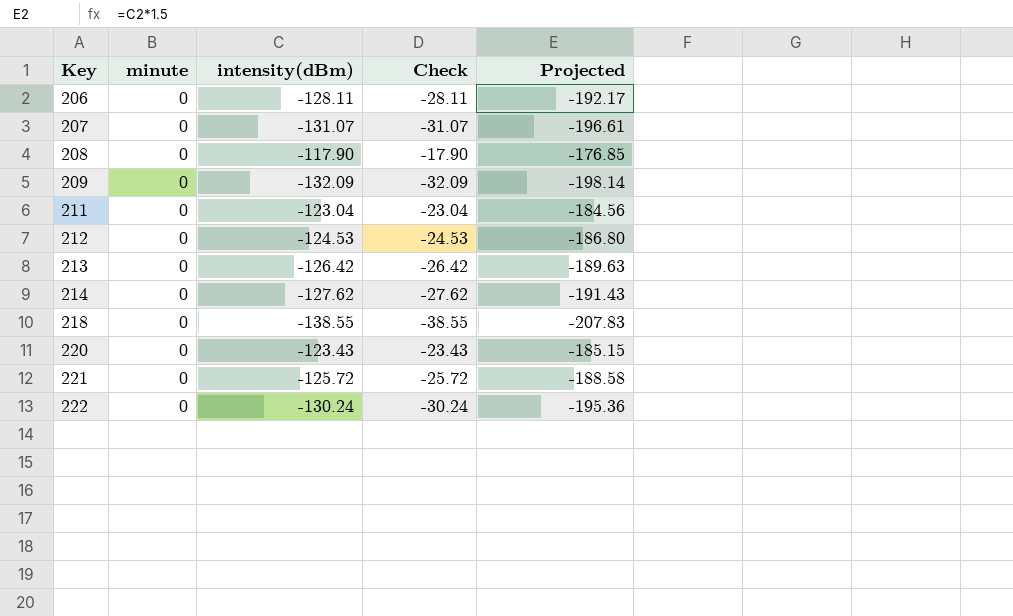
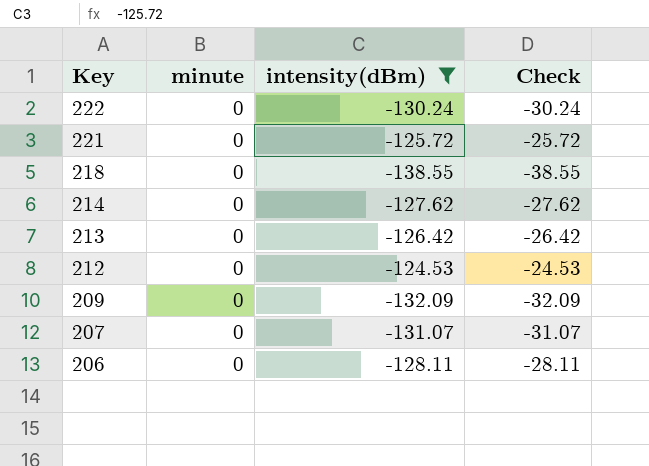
filter: none -> intensity(dBm) <= -124.53
row order: Key ascending -> Key descending
column Projected | formula: [intensity(dBm)] * 1.5 -> none

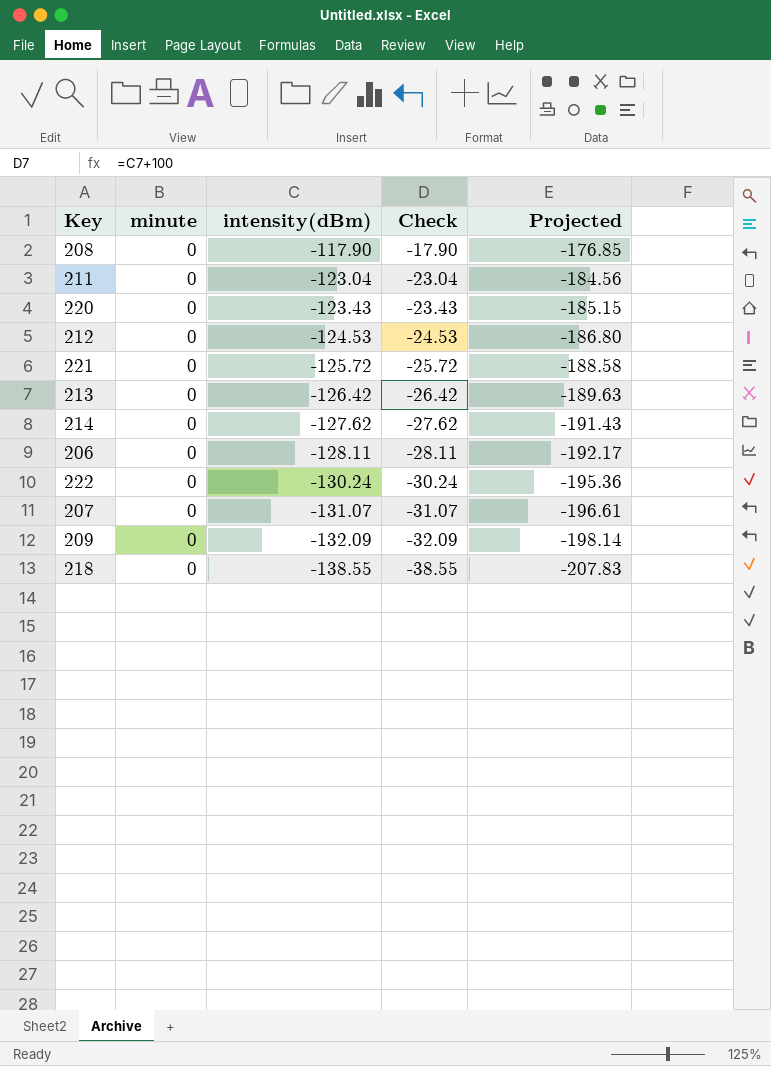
filter: intensity(dBm) <= -124.53 -> none
row order: Key descending -> intensity(dBm) descending
column Projected | formula: none -> [intensity(dBm)] * 1.5

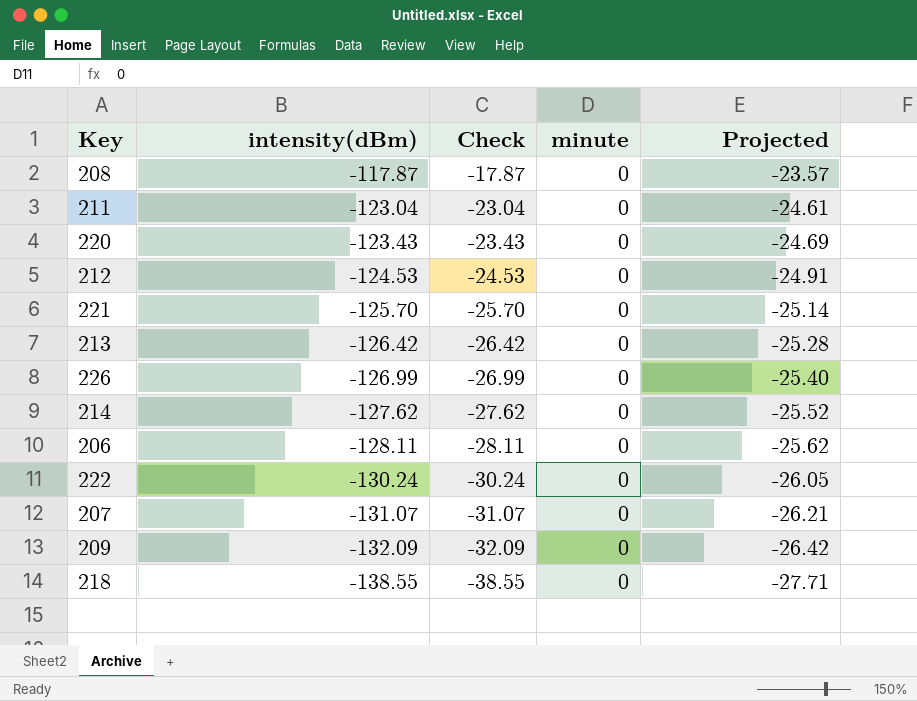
column minute | position: 2 -> 4
column Projected | formula: [intensity(dBm)] * 1.5 -> [intensity(dBm)] * 0.2
208 | intensity(dBm): -117.90 -> -117.87
208 | Check: -17.90 -> -17.87
221 | intensity(dBm): -125.72 -> -125.70
221 | Check: -25.72 -> -25.70
row 226: none -> -126.99 | -26.99 | 0 | -25.40

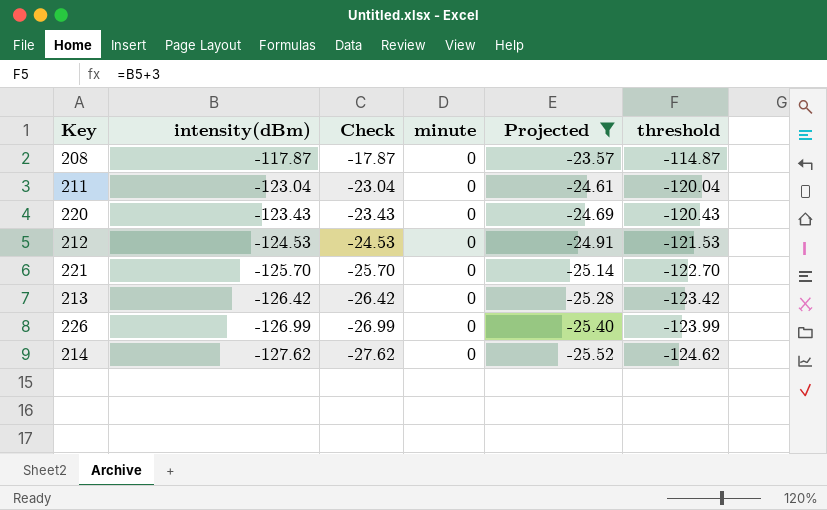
filter: none -> Projected >= -25.52
column threshold | formula: none -> [intensity(dBm)] + 3

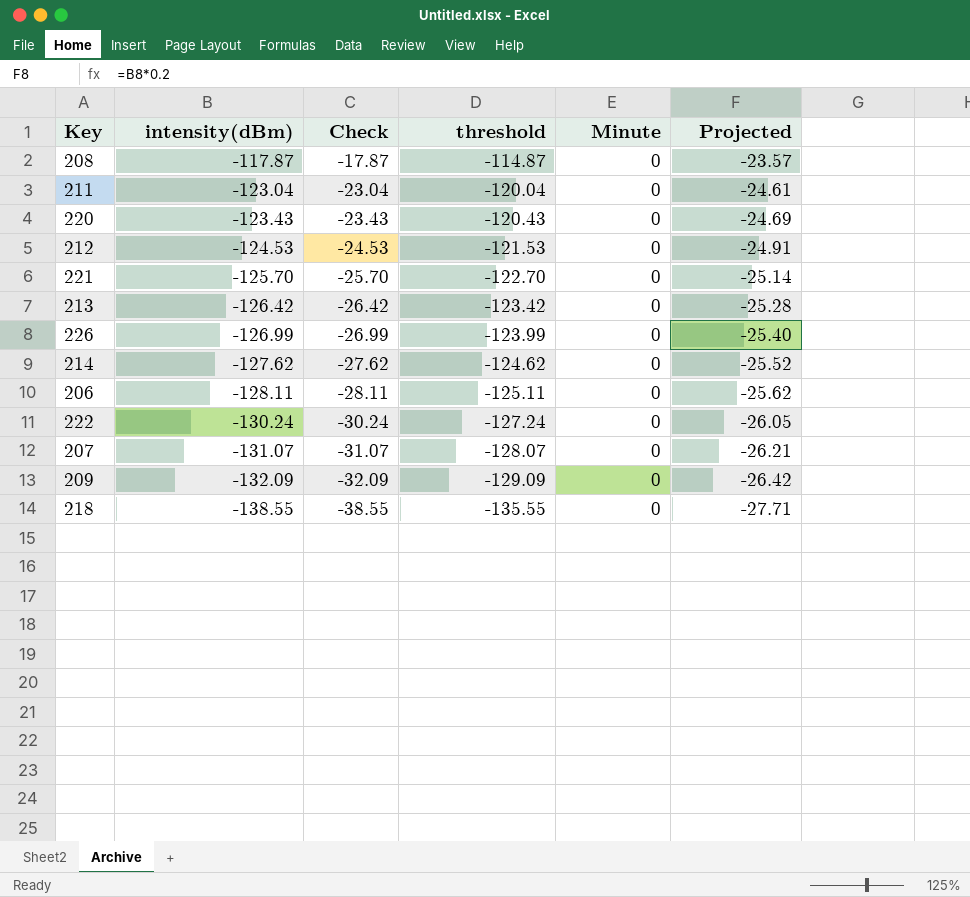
filter: Projected >= -25.52 -> none
column threshold | position: 6 -> 4
column name: minute -> Minute

